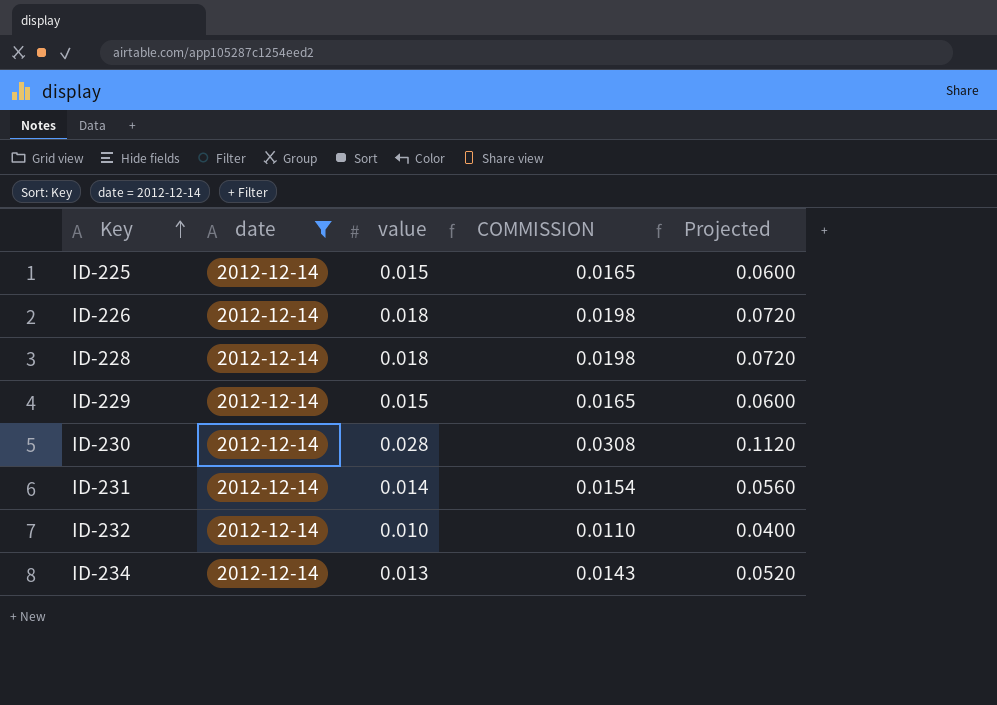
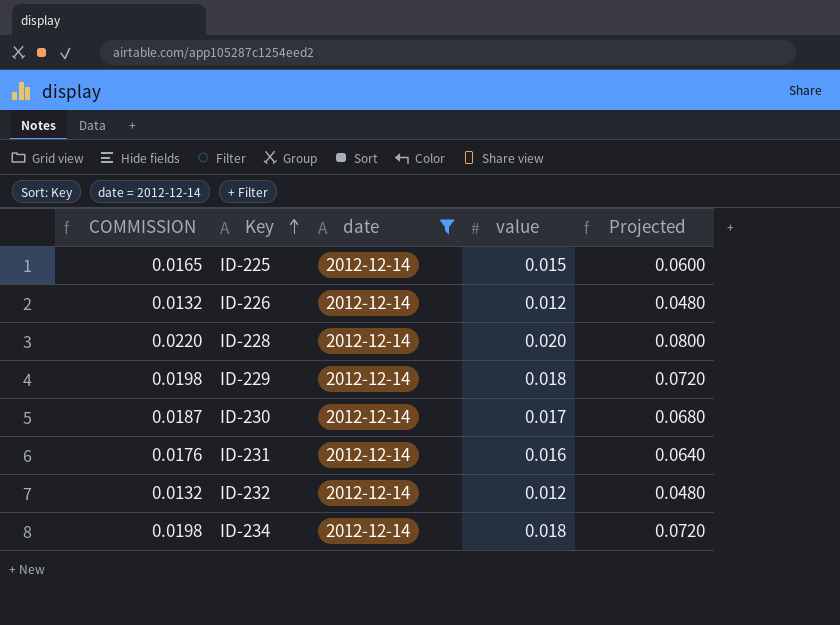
column COMMISSION | position: 4 -> 1
ID-226 | COMMISSION: 0.0198 -> 0.0132
ID-226 | value: 0.018 -> 0.012
ID-226 | Projected: 0.0720 -> 0.0480
ID-228 | COMMISSION: 0.0198 -> 0.0220
ID-228 | value: 0.018 -> 0.020
ID-228 | Projected: 0.0720 -> 0.0800
ID-229 | COMMISSION: 0.0165 -> 0.0198
ID-229 | value: 0.015 -> 0.018
ID-229 | Projected: 0.0600 -> 0.0720
ID-230 | COMMISSION: 0.0308 -> 0.0187
ID-230 | value: 0.028 -> 0.017
ID-230 | Projected: 0.1120 -> 0.0680
ID-231 | COMMISSION: 0.0154 -> 0.0176
ID-231 | value: 0.014 -> 0.016
ID-231 | Projected: 0.0560 -> 0.0640
ID-232 | COMMISSION: 0.0110 -> 0.0132
ID-232 | value: 0.010 -> 0.012
ID-232 | Projected: 0.0400 -> 0.0480
ID-234 | COMMISSION: 0.0143 -> 0.0198
ID-234 | value: 0.013 -> 0.018
ID-234 | Projected: 0.0520 -> 0.0720

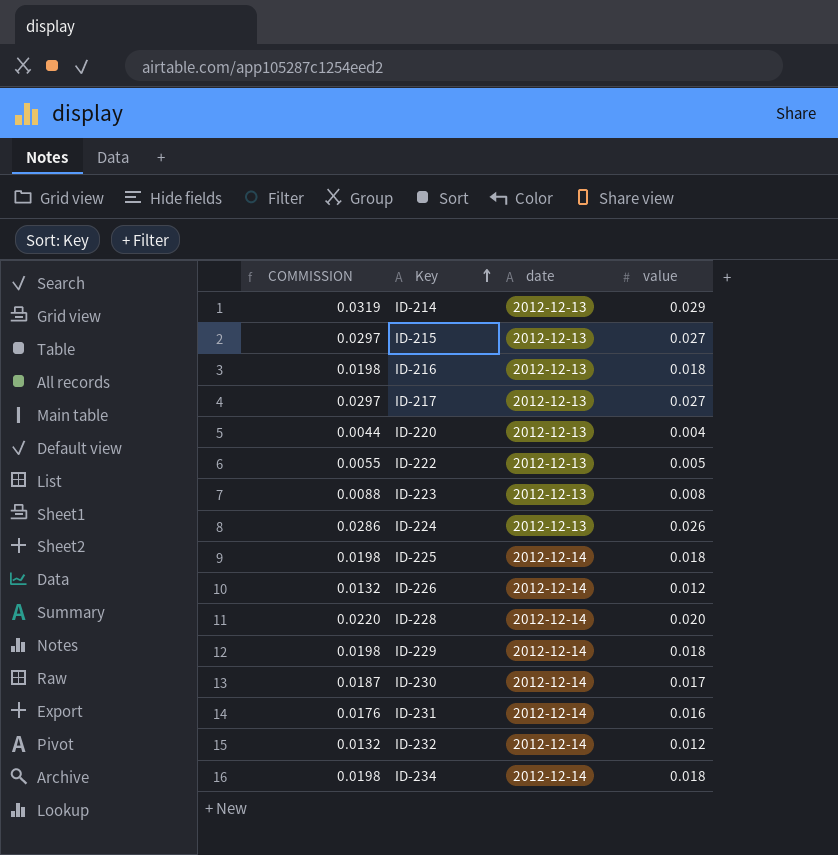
filter: date = 2012-12-14 -> none
column Projected | formula: [value] * 4 -> none
ID-225 | COMMISSION: 0.0165 -> 0.0198
ID-225 | value: 0.015 -> 0.018

